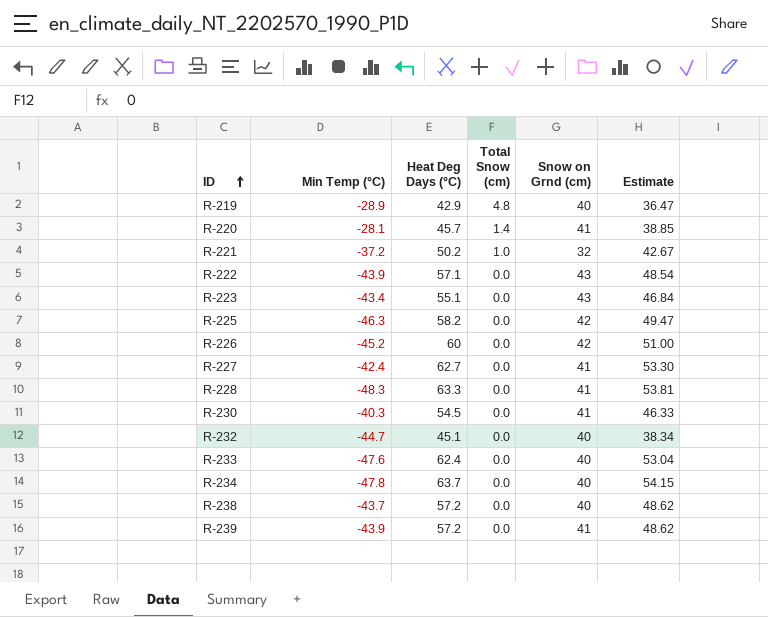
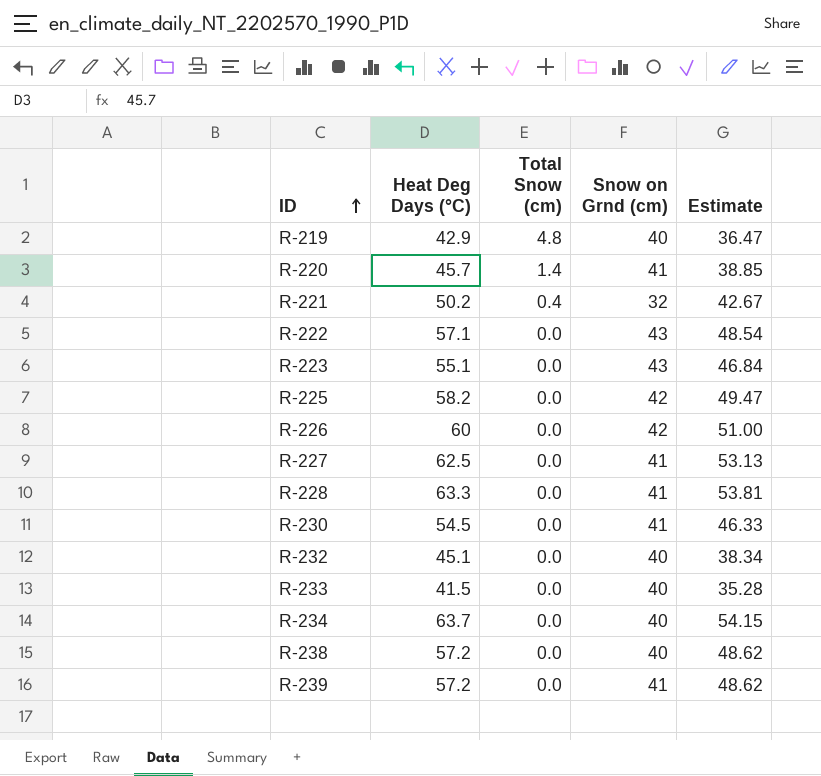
column Min Temp (°C) | position: 2 -> none
R-221 | Total Snow (cm): 1.0 -> 0.4
R-227 | Heat Deg Days (°C): 62.7 -> 62.5
R-227 | Estimate: 53.30 -> 53.13
R-233 | Heat Deg Days (°C): 62.4 -> 41.5
R-233 | Estimate: 53.04 -> 35.28

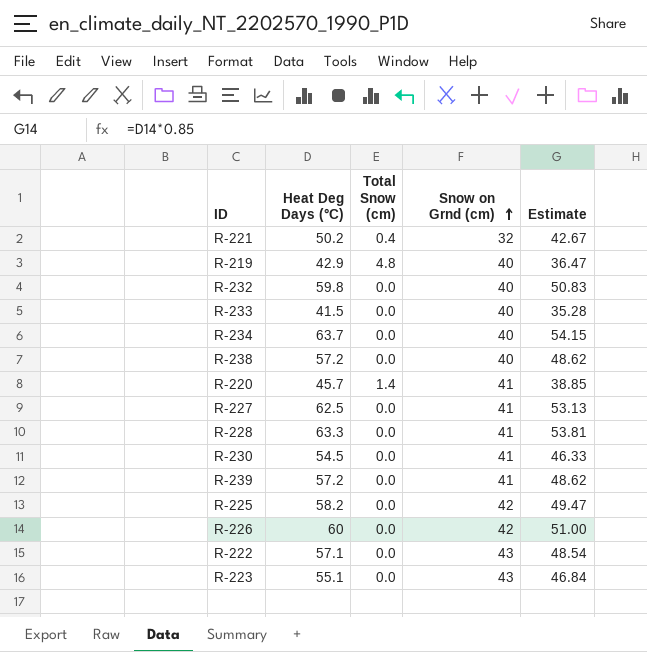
row order: ID ascending -> Snow on Grnd (cm) ascending
R-232 | Heat Deg Days (°C): 45.1 -> 59.8
R-232 | Estimate: 38.34 -> 50.83

